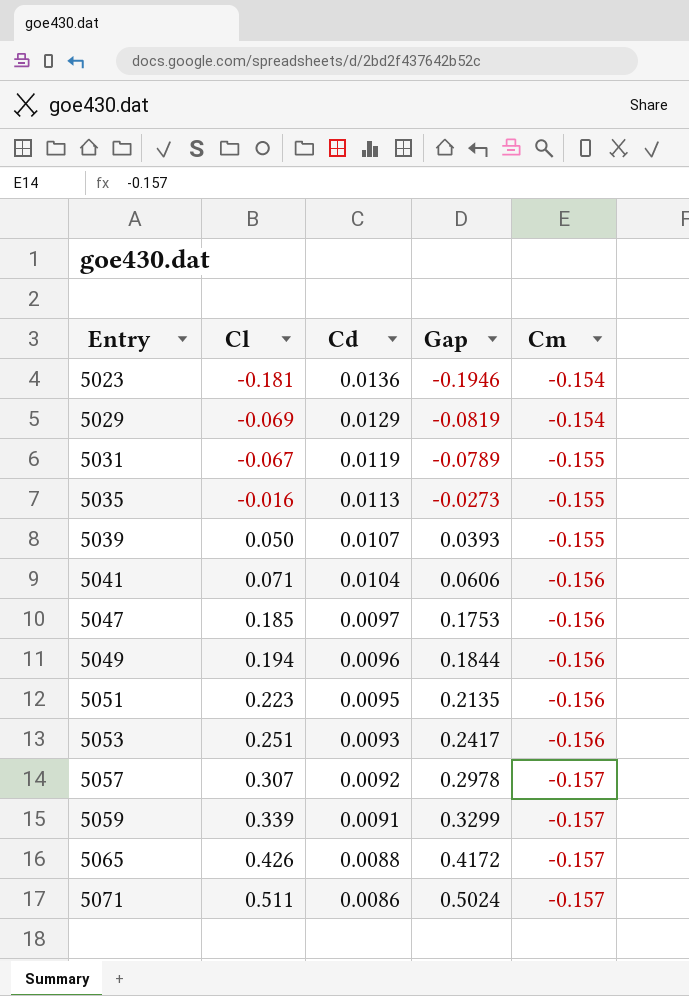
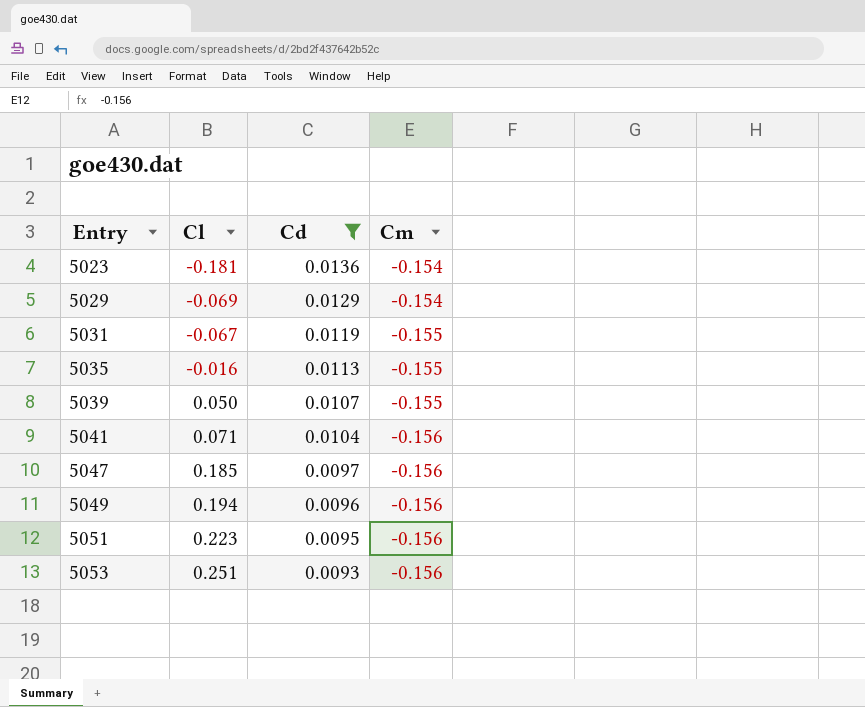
filter: none -> Cd >= 0.0093
column Gap | formula: [Cl] - [Cd] -> none

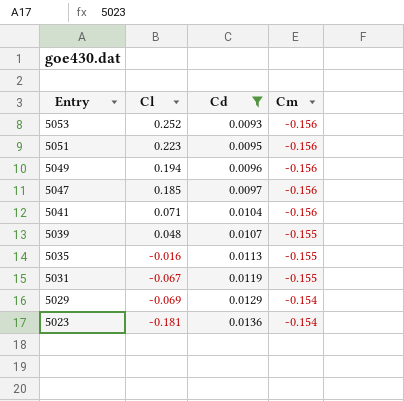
row order: Entry ascending -> Entry descending
5053 | Cl: 0.251 -> 0.252
5039 | Cl: 0.050 -> 0.048

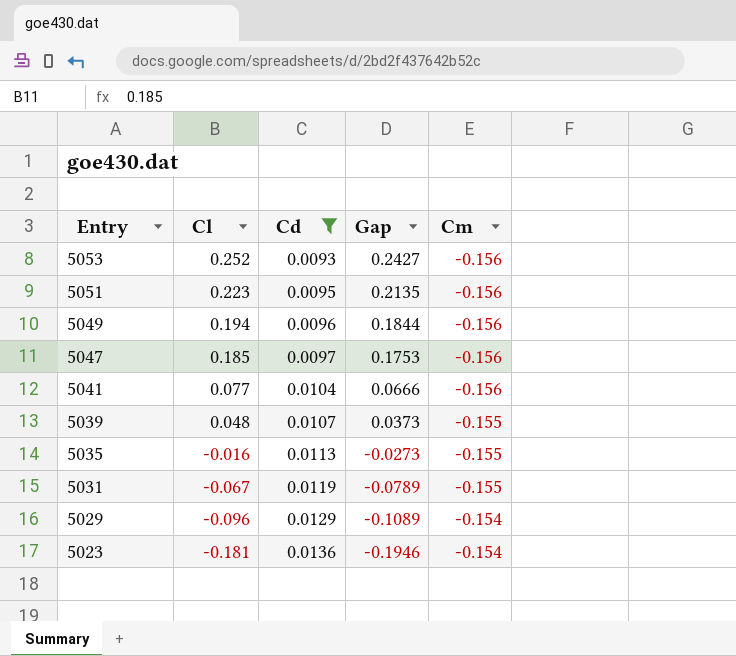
column Gap | formula: none -> [Cl] - [Cd]
5041 | Cl: 0.071 -> 0.077
5029 | Cl: -0.069 -> -0.096

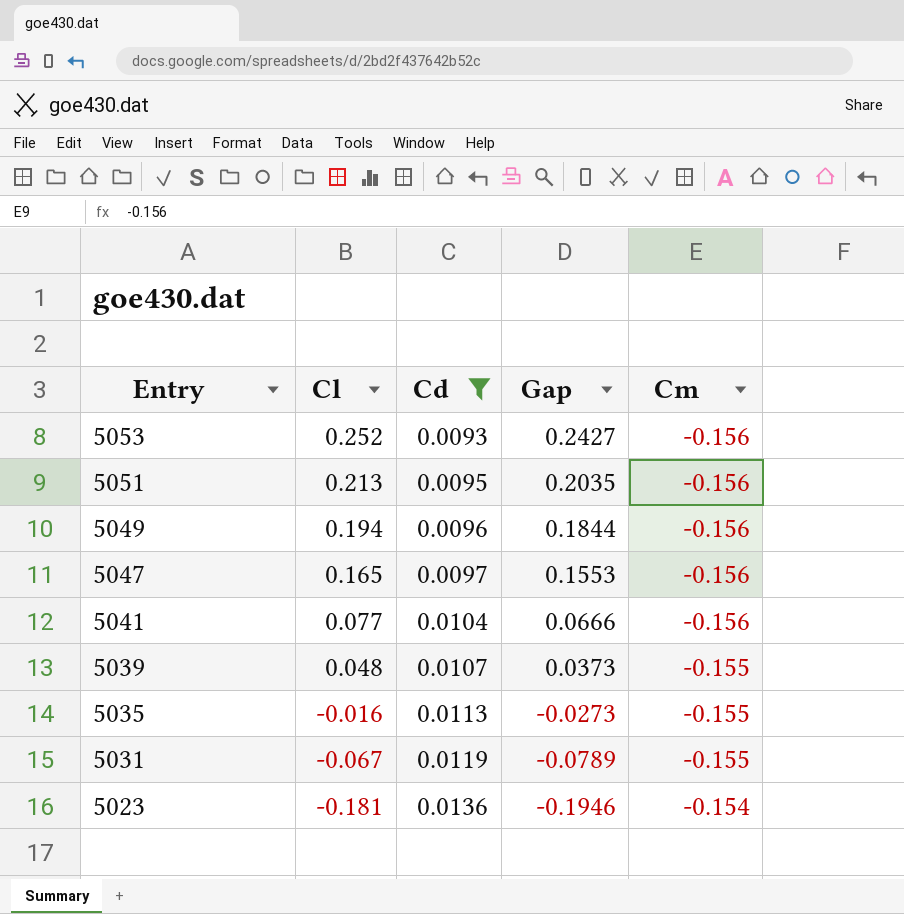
row 5029: -0.096 | 0.0129 | -0.1089 | -0.154 -> none
5051 | Cl: 0.223 -> 0.213
5051 | Gap: 0.2135 -> 0.2035
5047 | Cl: 0.185 -> 0.165
5047 | Gap: 0.1753 -> 0.1553

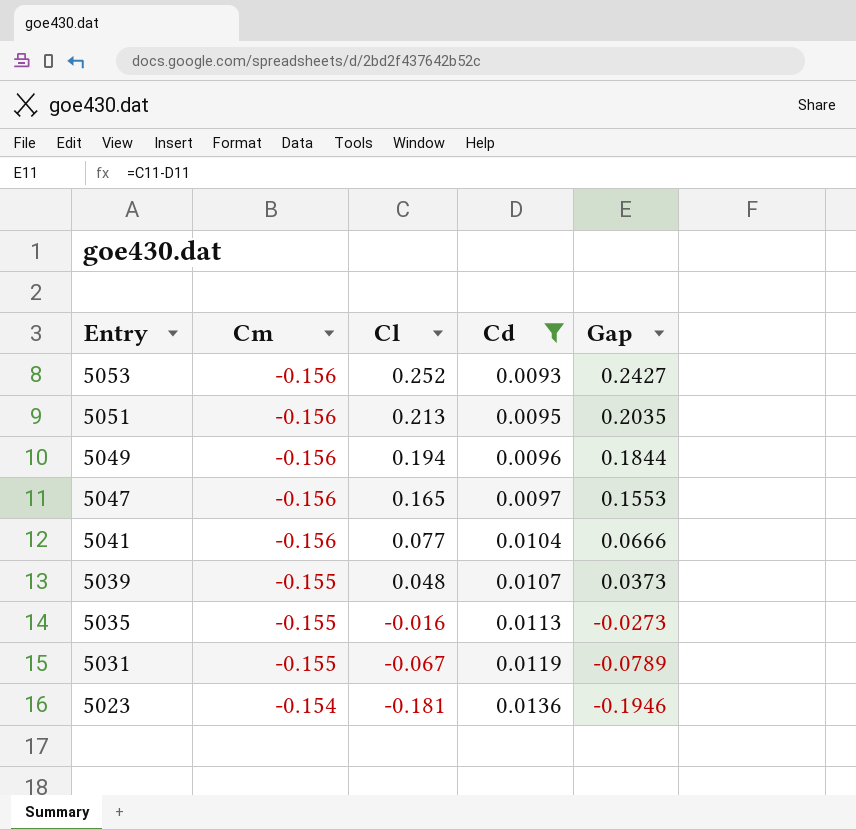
column Cm | position: 5 -> 2

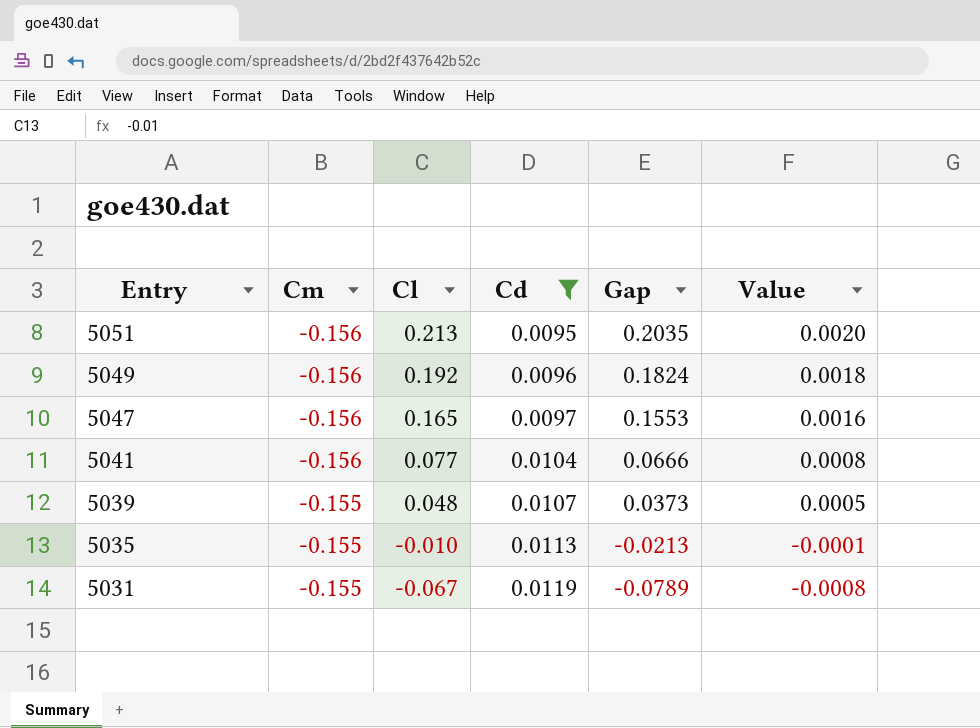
column Value | formula: none -> [Cl] * [Cd]
row 5053: -0.156 | 0.252 | 0.0093 | 0.2427 -> none
row 5023: -0.154 | -0.181 | 0.0136 | -0.1946 -> none
5049 | Cl: 0.194 -> 0.192
5049 | Gap: 0.1844 -> 0.1824
5035 | Cl: -0.016 -> -0.010
5035 | Gap: -0.0273 -> -0.0213

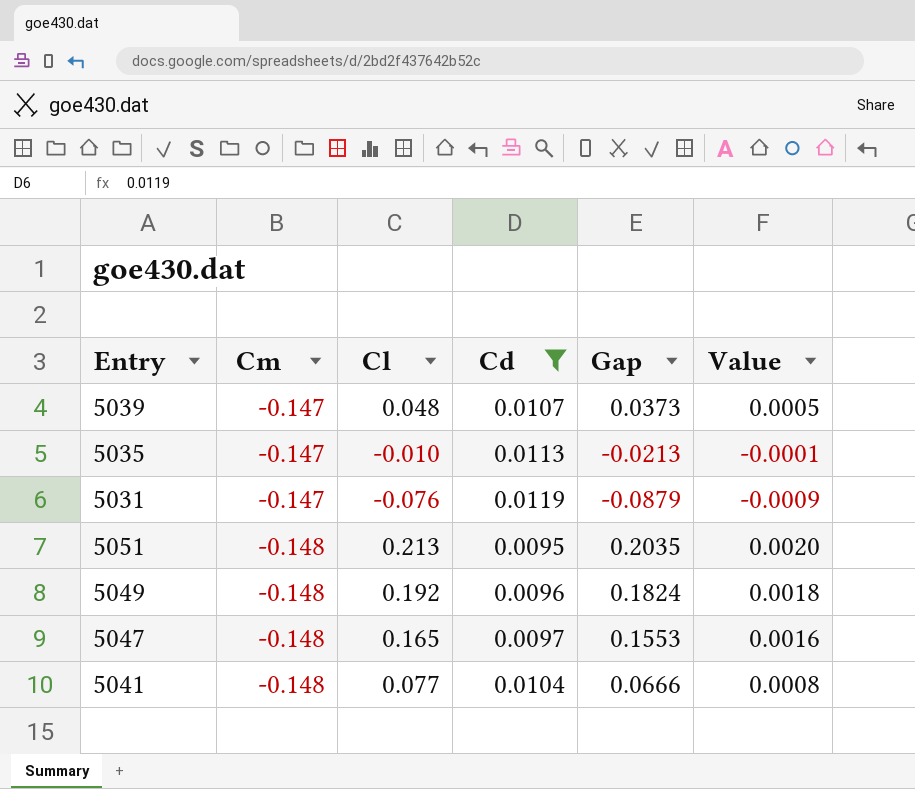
row order: Entry descending -> Cm descending
5039 | Cm: -0.155 -> -0.147
5035 | Cm: -0.155 -> -0.147
5031 | Cm: -0.155 -> -0.147
5031 | Cl: -0.067 -> -0.076
5031 | Gap: -0.0789 -> -0.0879
5031 | Value: -0.0008 -> -0.0009
5051 | Cm: -0.156 -> -0.148
5049 | Cm: -0.156 -> -0.148
5047 | Cm: -0.156 -> -0.148
5041 | Cm: -0.156 -> -0.148

